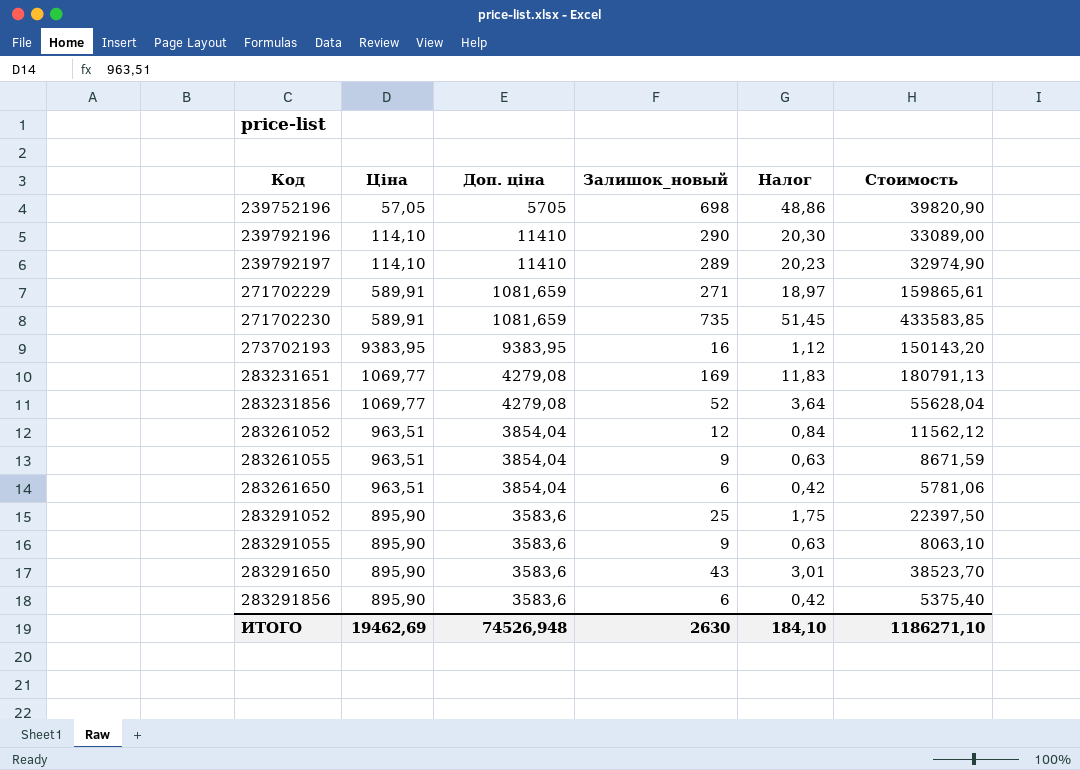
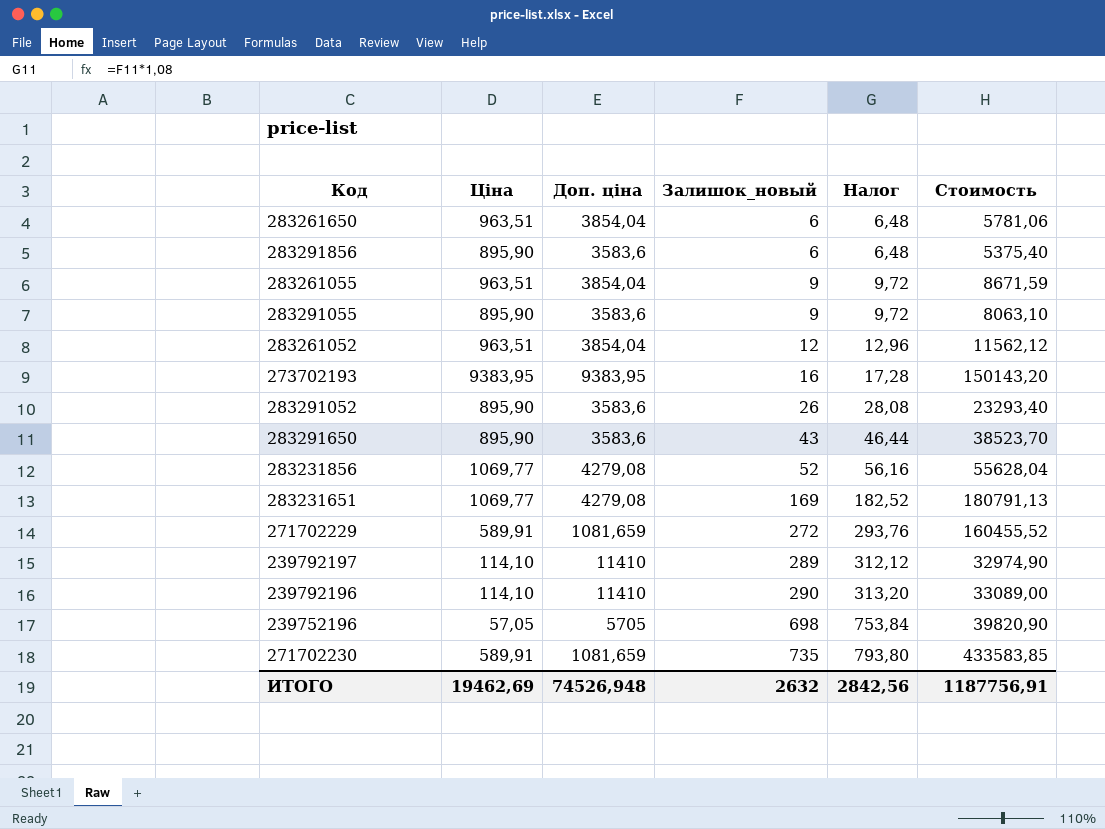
row order: Код ascending -> Залишок_новый ascending
column Налог | formula: [Залишок_новый] * 0,07 -> [Залишок_новый] * 1,08
283291052 | Залишок_новый: 25 -> 26
283291052 | Стоимость: 22397,50 -> 23293,40
271702229 | Залишок_новый: 271 -> 272
271702229 | Стоимость: 159865,61 -> 160455,52
ИТОГО | Залишок_новый: 2630 -> 2632
ИТОГО | Налог: 184,10 -> 2842,56
ИТОГО | Стоимость: 1186271,10 -> 1187756,91

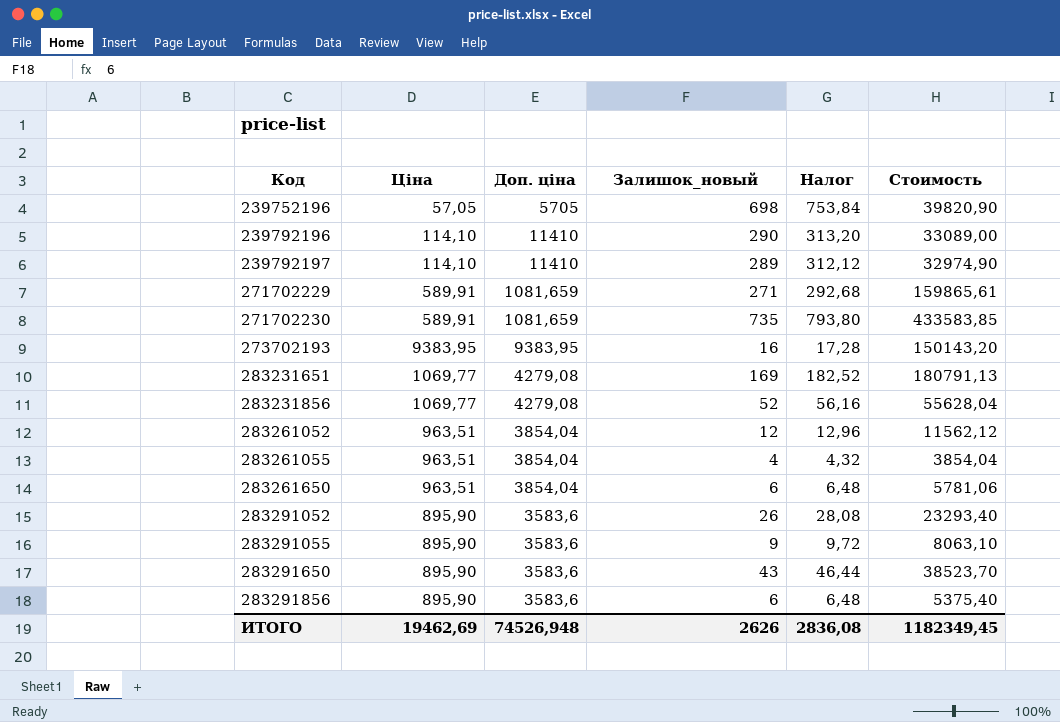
row order: Залишок_новый ascending -> Код ascending
271702229 | Залишок_новый: 272 -> 271
271702229 | Налог: 293,76 -> 292,68
271702229 | Стоимость: 160455,52 -> 159865,61
283261055 | Залишок_новый: 9 -> 4
283261055 | Налог: 9,72 -> 4,32
283261055 | Стоимость: 8671,59 -> 3854,04
ИТОГО | Залишок_новый: 2632 -> 2626
ИТОГО | Налог: 2842,56 -> 2836,08
ИТОГО | Стоимость: 1187756,91 -> 1182349,45

